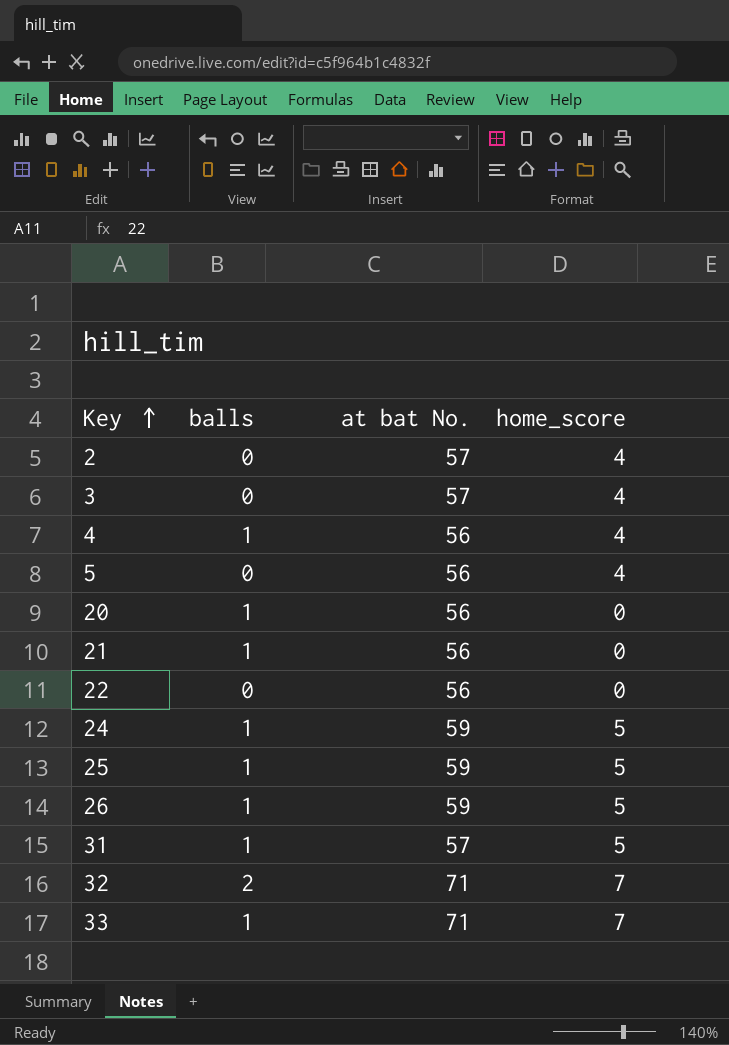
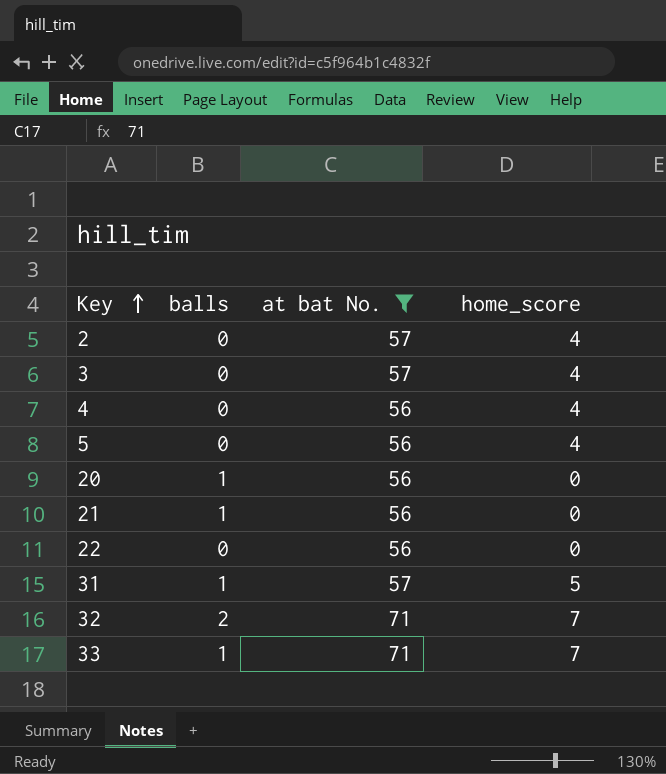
filter: none -> at bat No. != 59
4 | balls: 1 -> 0

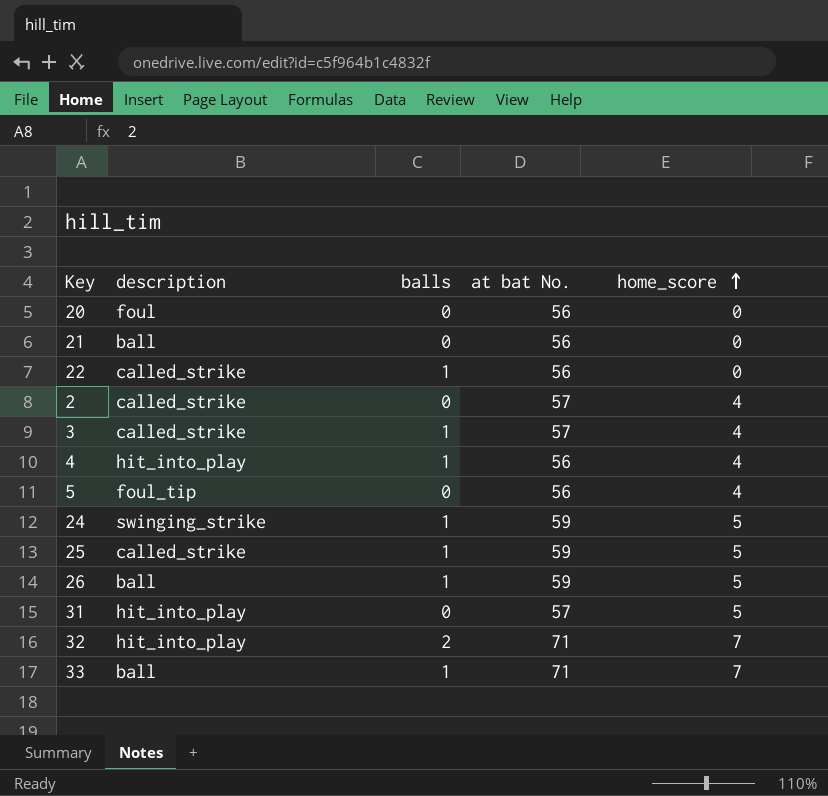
filter: at bat No. != 59 -> none
row order: Key ascending -> home_score ascending
column description | position: none -> 2
20 | balls: 1 -> 0
21 | balls: 1 -> 0
22 | balls: 0 -> 1
3 | balls: 0 -> 1
4 | balls: 0 -> 1
31 | balls: 1 -> 0

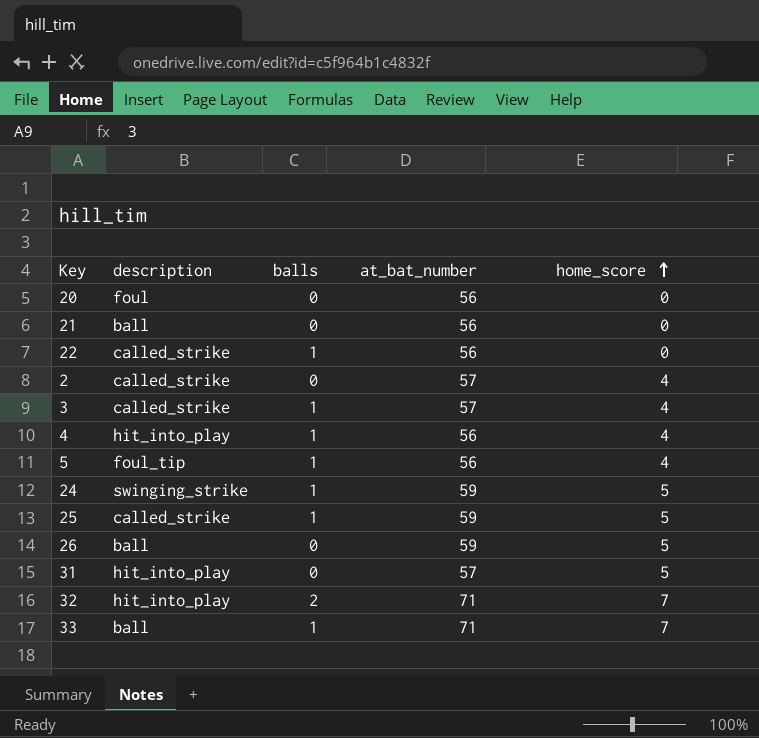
column name: at bat No. -> at_bat_number
5 | balls: 0 -> 1
26 | balls: 1 -> 0

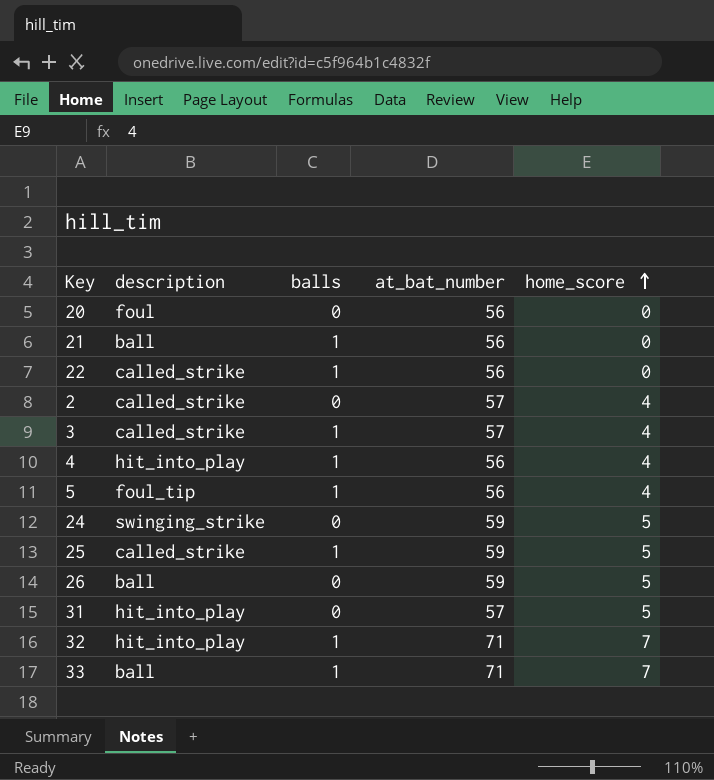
21 | balls: 0 -> 1
24 | balls: 1 -> 0
32 | balls: 2 -> 1

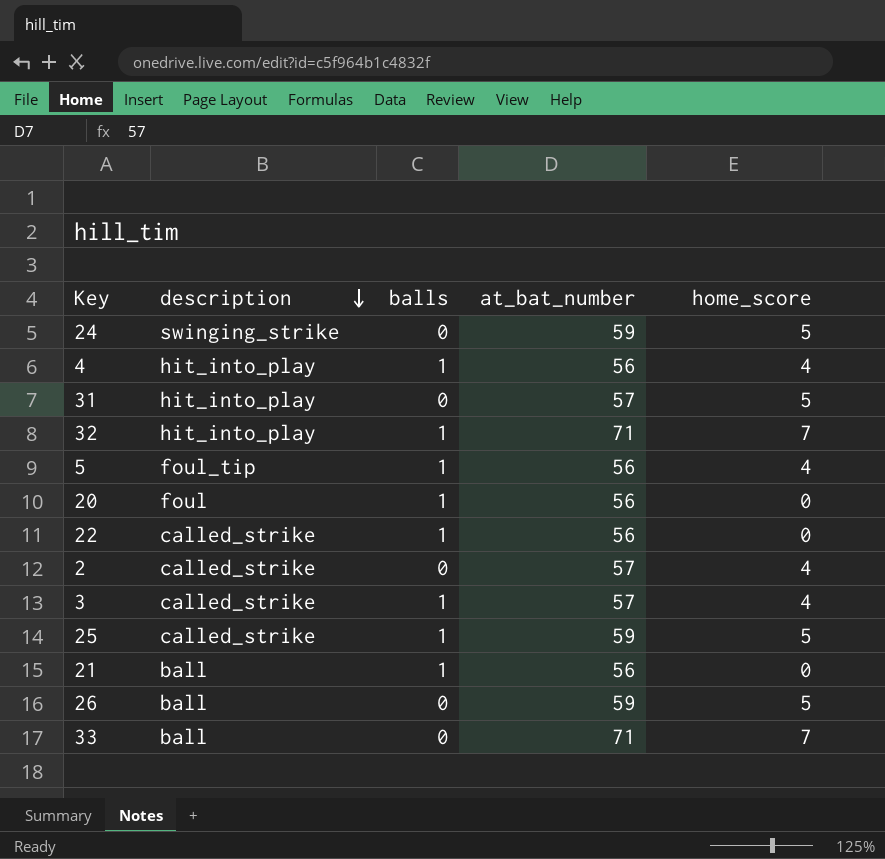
row order: home_score ascending -> description descending
20 | balls: 0 -> 1
33 | balls: 1 -> 0

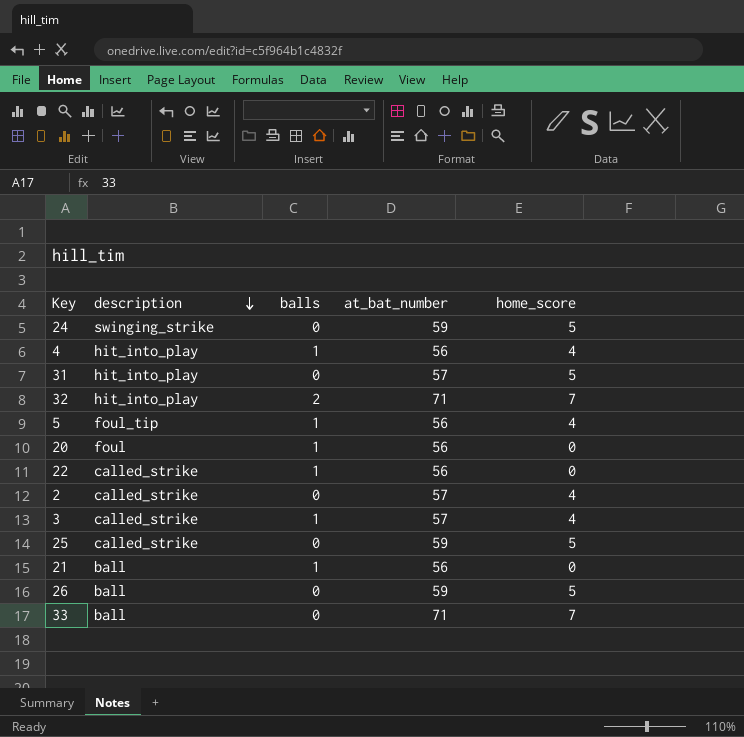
32 | balls: 1 -> 2
25 | balls: 1 -> 0

